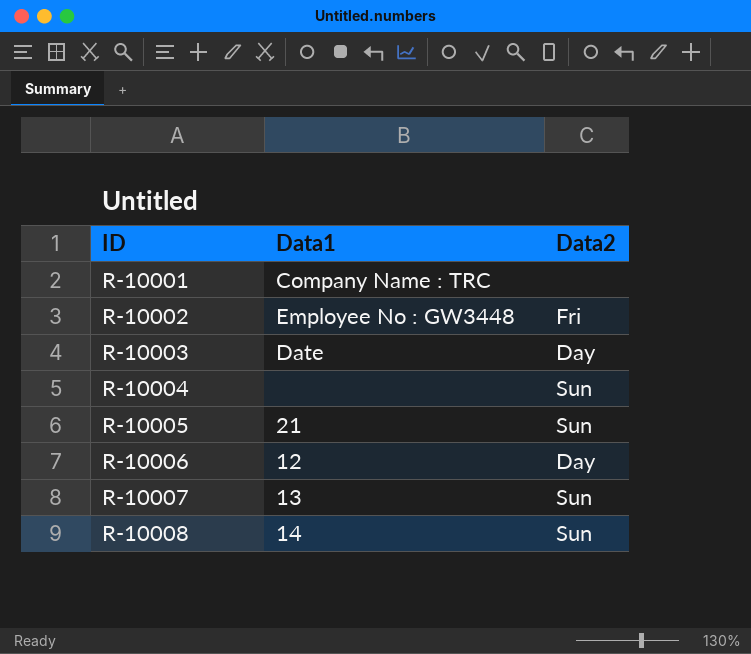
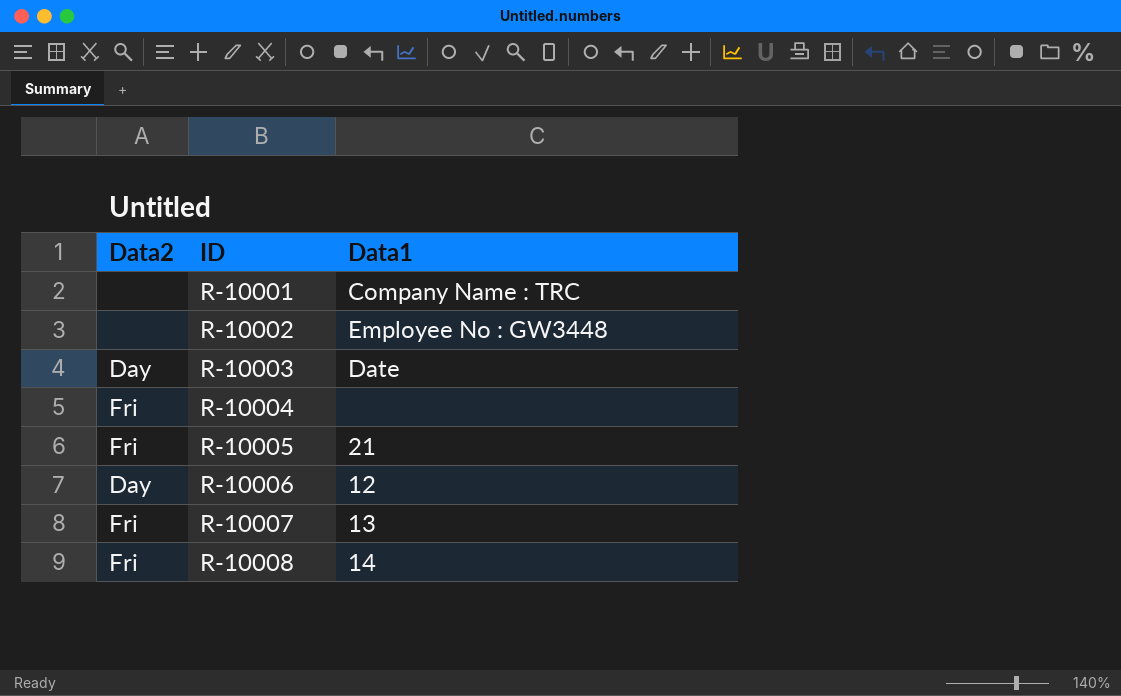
column Data2 | position: 3 -> 1
R-10002 | Data2: Fri -> none
R-10004 | Data2: Sun -> Fri
R-10005 | Data2: Sun -> Fri
R-10007 | Data2: Sun -> Fri
R-10008 | Data2: Sun -> Fri

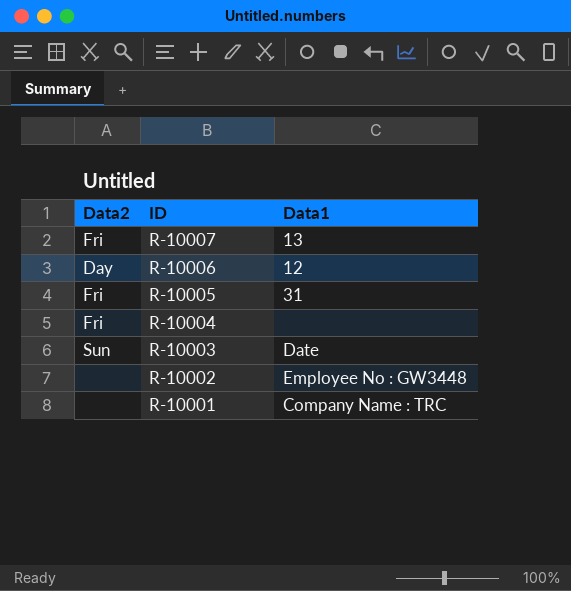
row order: ID ascending -> ID descending
row R-10008: Fri | 14 -> none
R-10005 | Data1: 21 -> 31
R-10003 | Data2: Day -> Sun

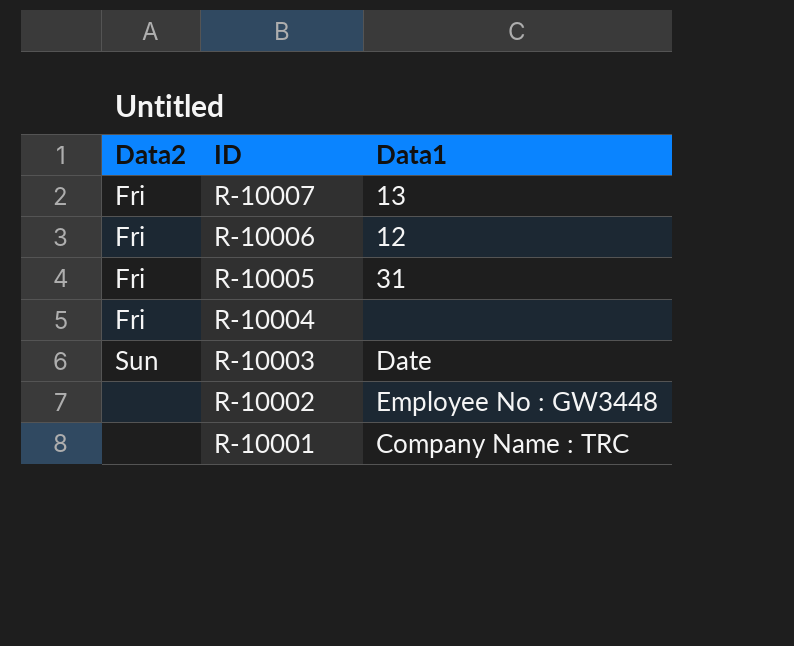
R-10006 | Data2: Day -> Fri

